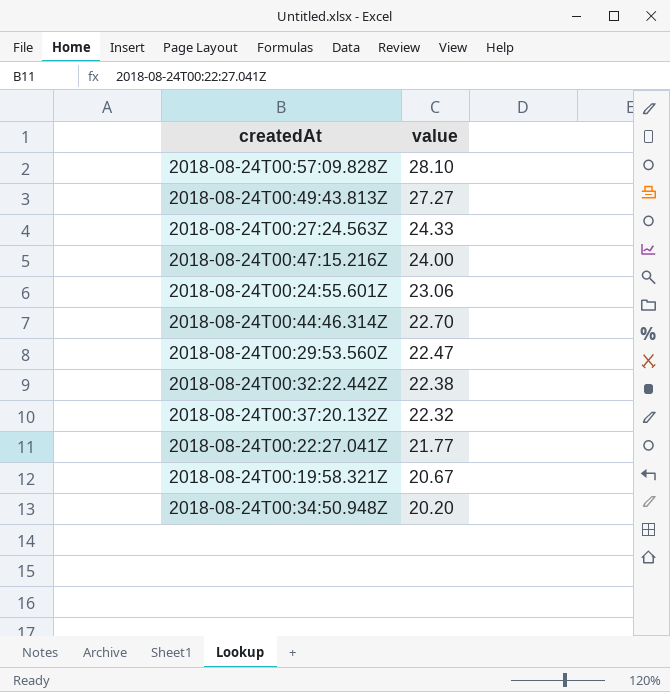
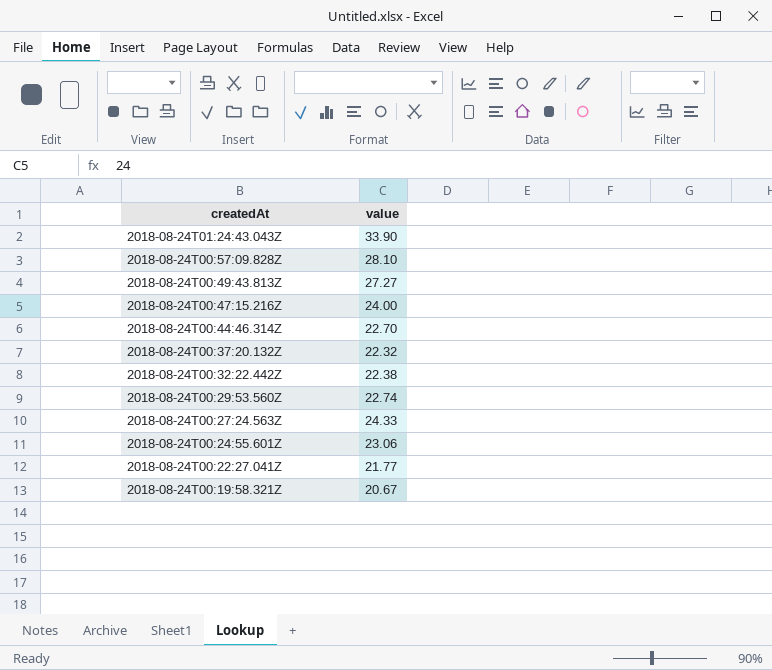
row order: value descending -> createdAt descending
row 2018-08-24T00:34:50.948Z: 20.20 -> none
row 2018-08-24T01:24:43.043Z: none -> 33.90
2018-08-24T00:29:53.560Z | value: 22.47 -> 22.74

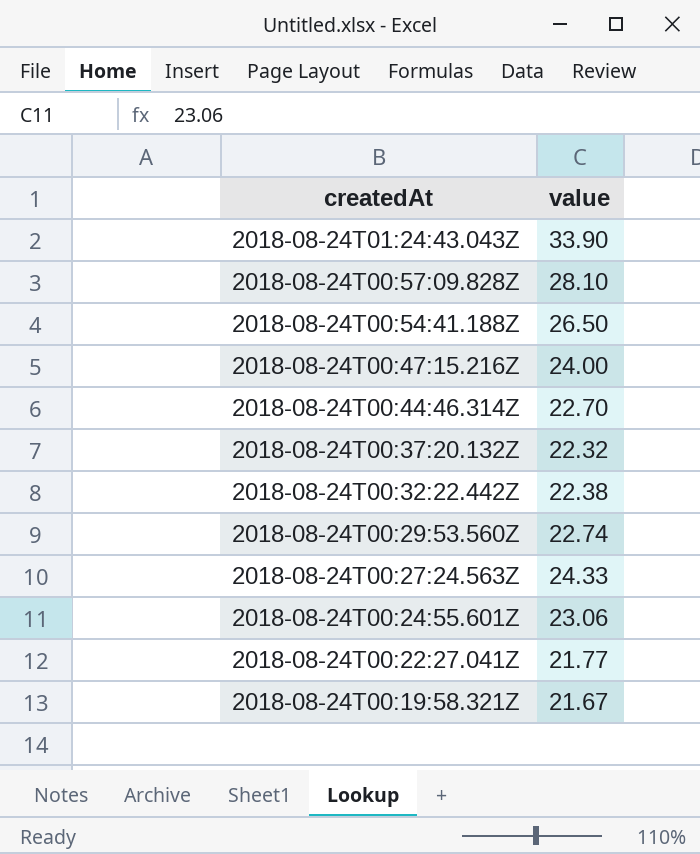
row 2018-08-24T00:49:43.813Z: 27.27 -> none
row 2018-08-24T00:54:41.188Z: none -> 26.50
2018-08-24T00:19:58.321Z | value: 20.67 -> 21.67

